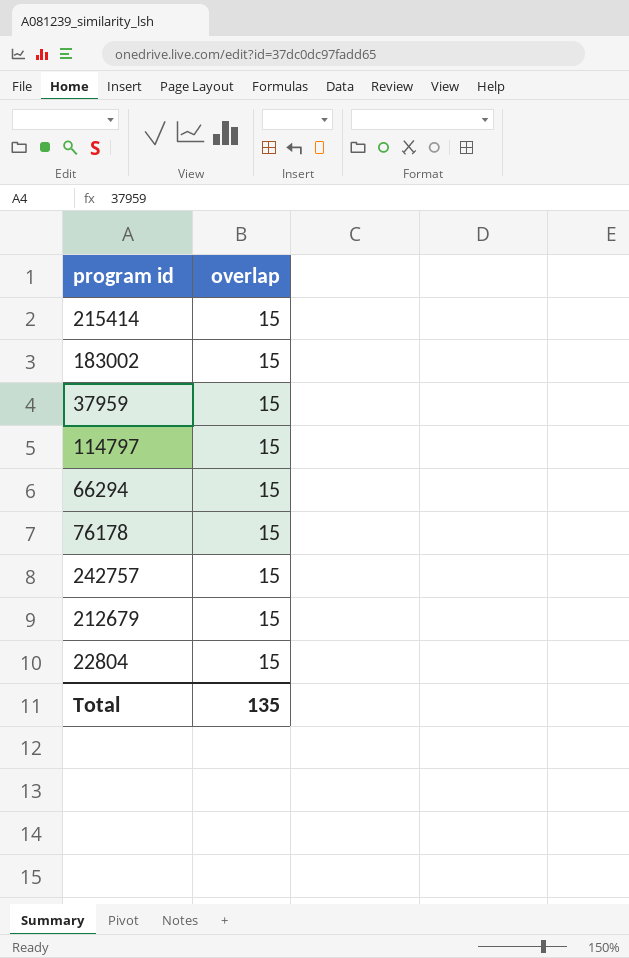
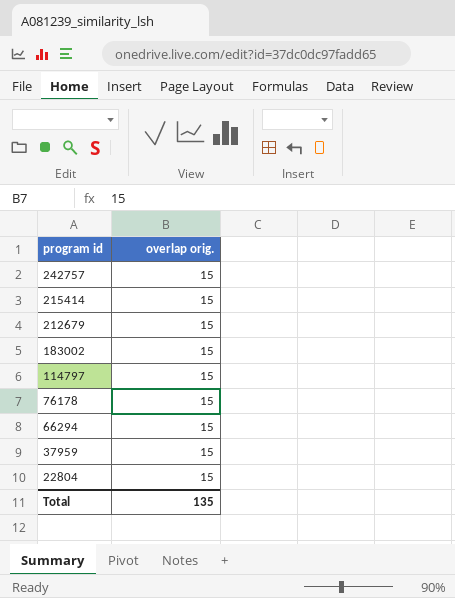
row order: none -> program id descending
column name: overlap -> overlap orig.

